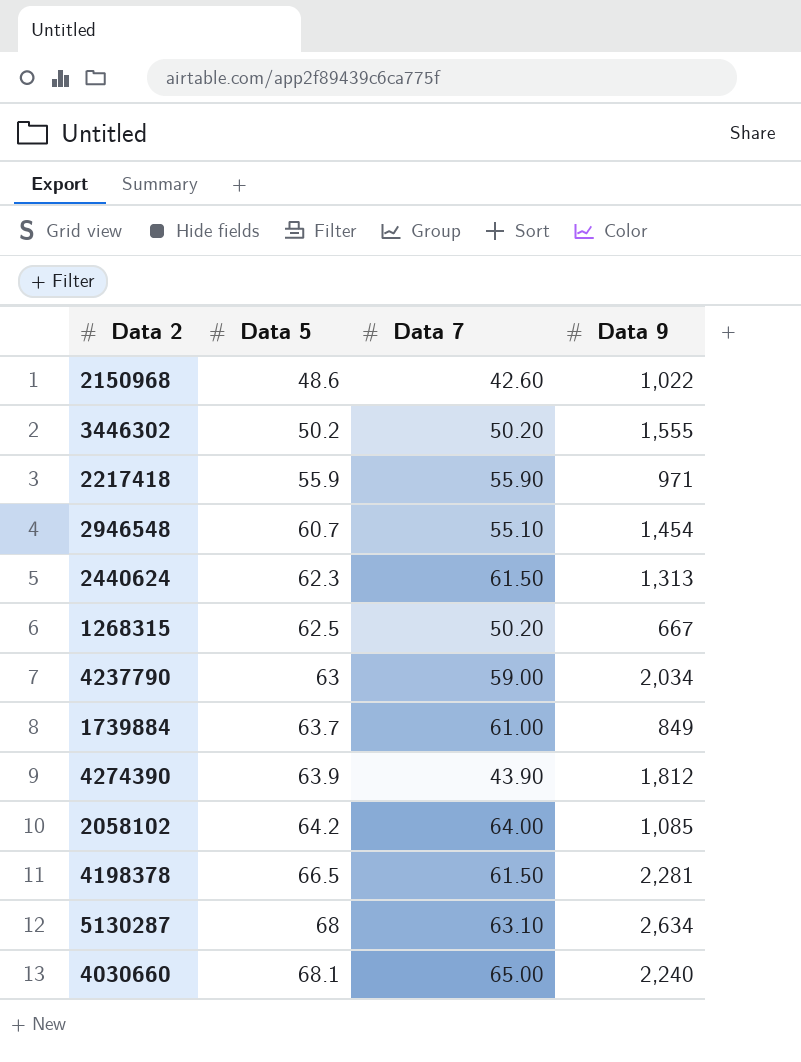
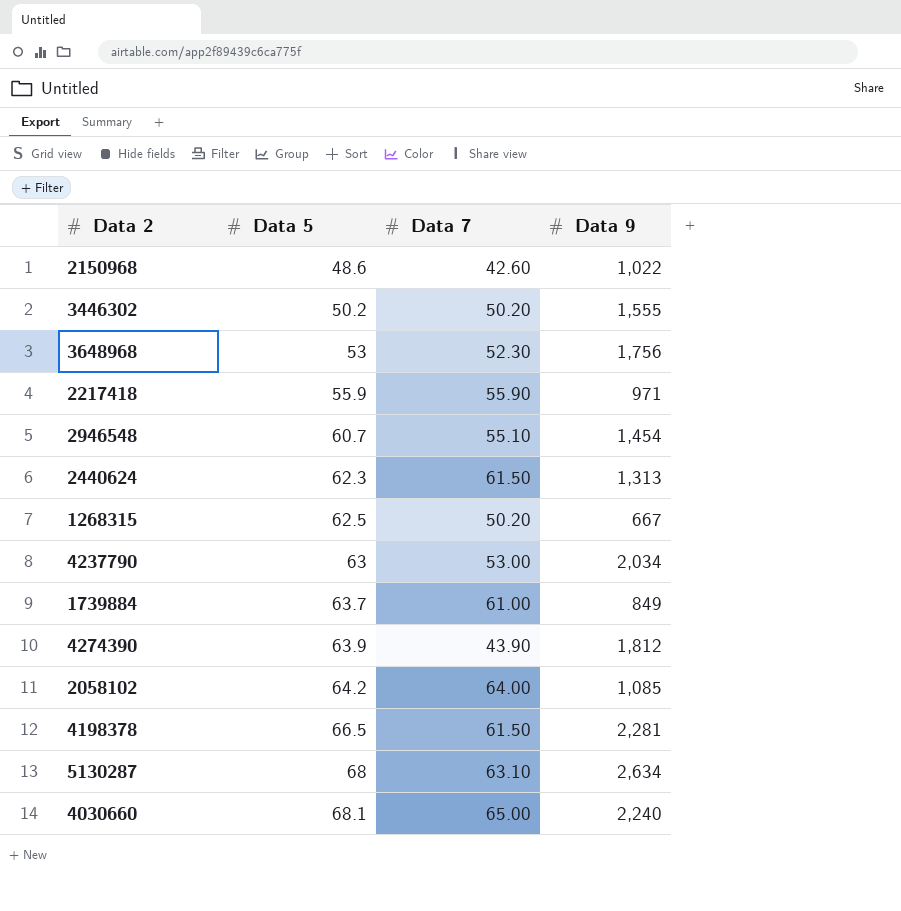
row 3648968: none -> 53 | 52.30 | 1,756
4237790 | Data 7: 59.00 -> 53.00

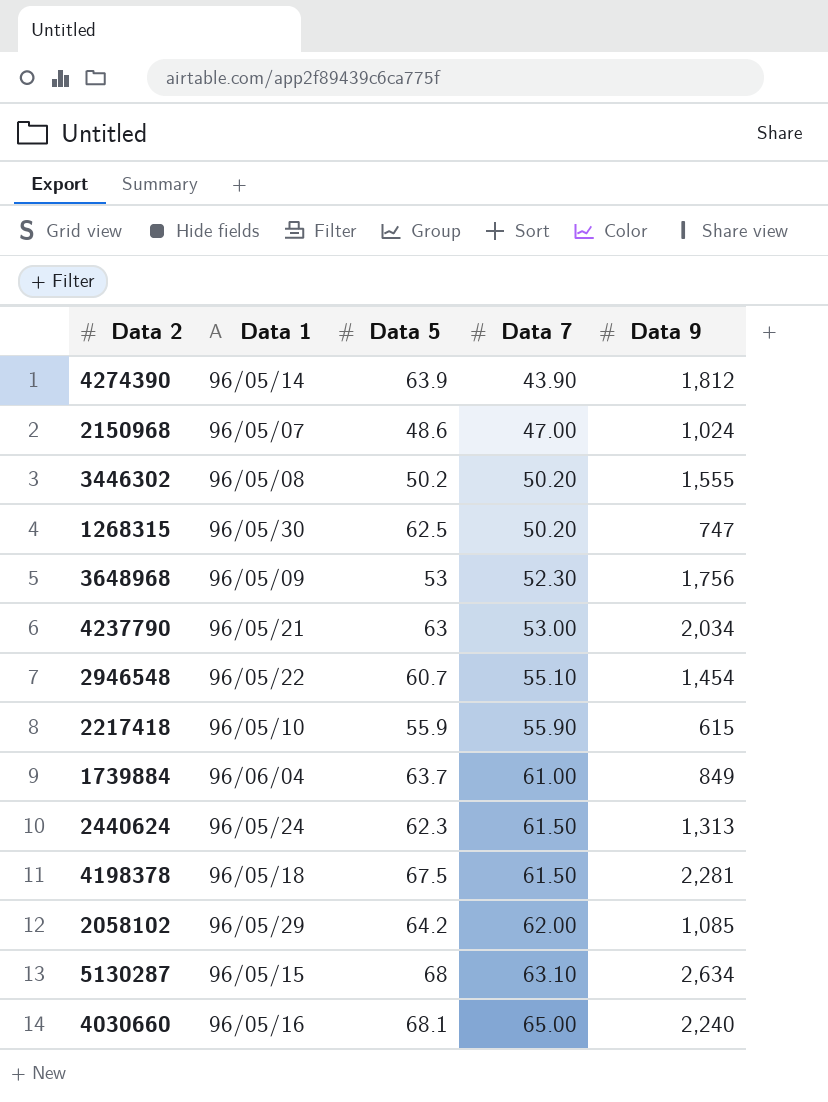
row order: Data 5 ascending -> Data 7 ascending
column Data 1 | position: none -> 2
2150968 | Data 7: 42.60 -> 47.00
2150968 | Data 9: 1,022 -> 1,024
1268315 | Data 9: 667 -> 747
2217418 | Data 9: 971 -> 615
4198378 | Data 5: 66.5 -> 67.5
2058102 | Data 7: 64.00 -> 62.00

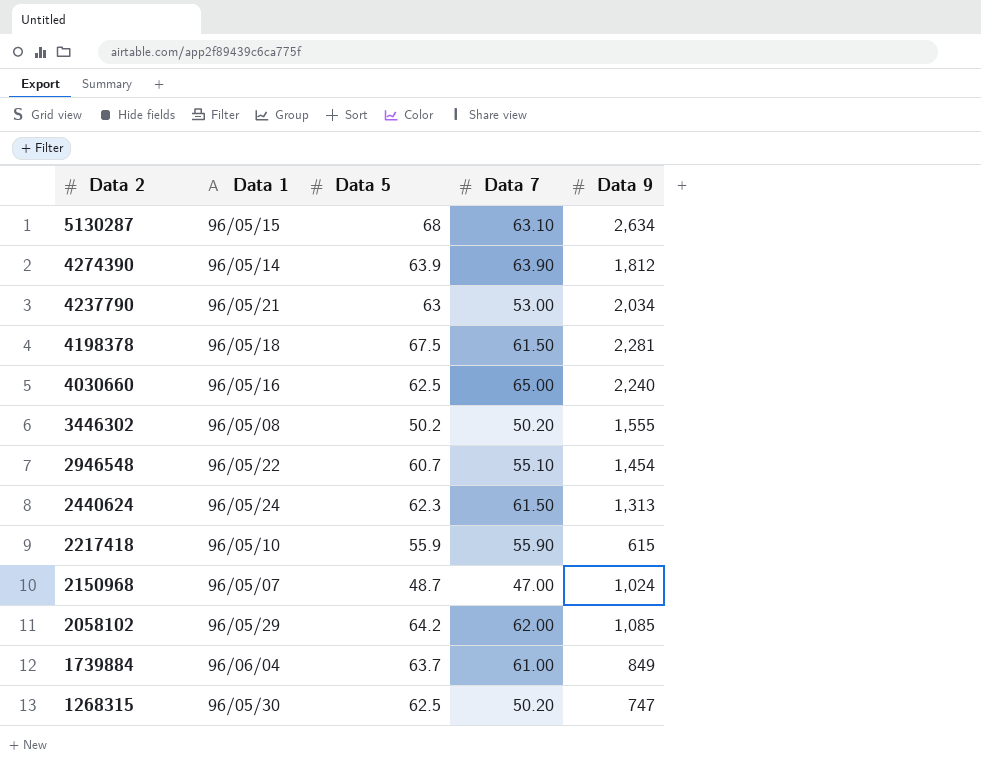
row order: Data 7 ascending -> Data 2 descending
row 3648968: 96/05/09 | 53 | 52.30 | 1,756 -> none
4274390 | Data 7: 43.90 -> 63.90
4030660 | Data 5: 68.1 -> 62.5
2150968 | Data 5: 48.6 -> 48.7

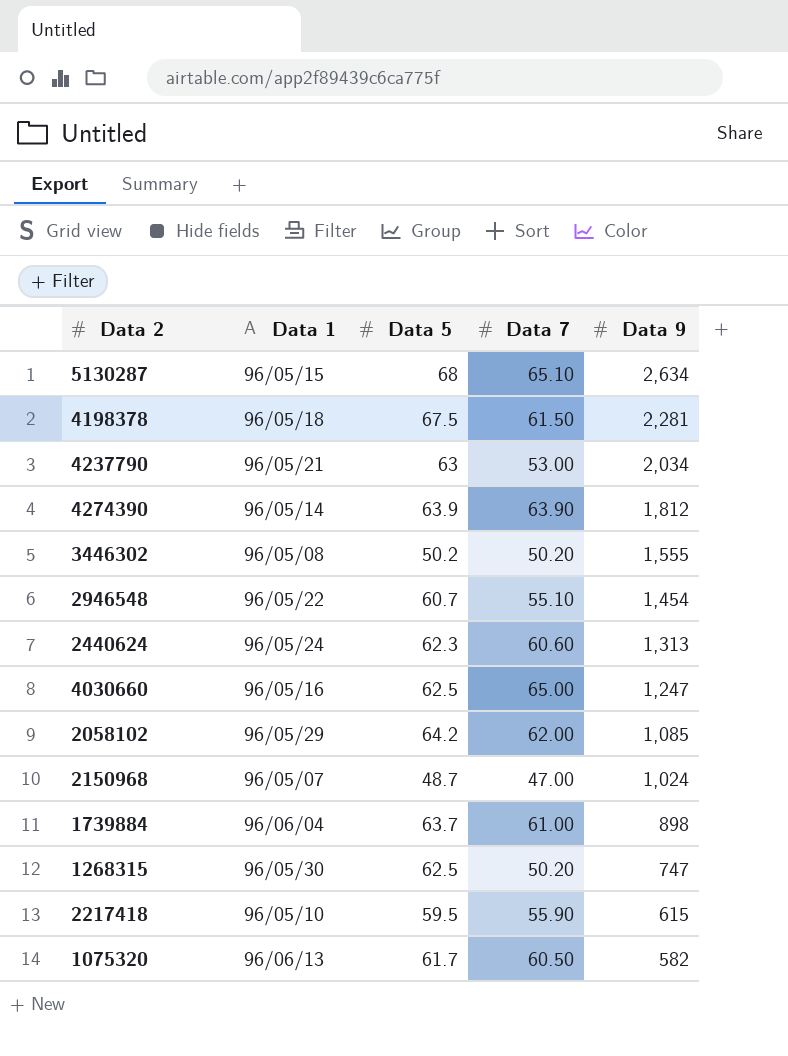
row order: Data 2 descending -> Data 9 descending
5130287 | Data 7: 63.10 -> 65.10
2440624 | Data 7: 61.50 -> 60.60
4030660 | Data 9: 2,240 -> 1,247
1739884 | Data 9: 849 -> 898
2217418 | Data 5: 55.9 -> 59.5
row 1075320: none -> 96/06/13 | 61.7 | 60.50 | 582

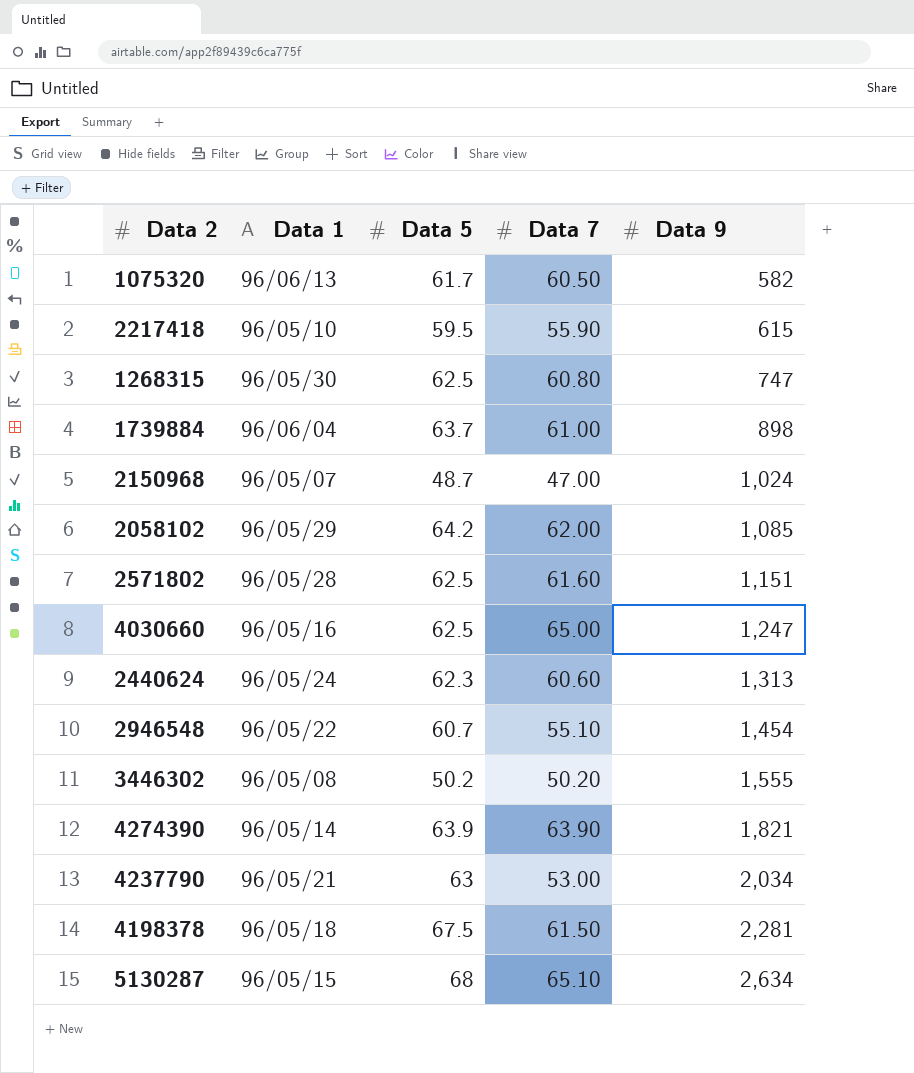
row order: Data 9 descending -> Data 9 ascending
1268315 | Data 7: 50.20 -> 60.80
row 2571802: none -> 96/05/28 | 62.5 | 61.60 | 1,151
4274390 | Data 9: 1,812 -> 1,821

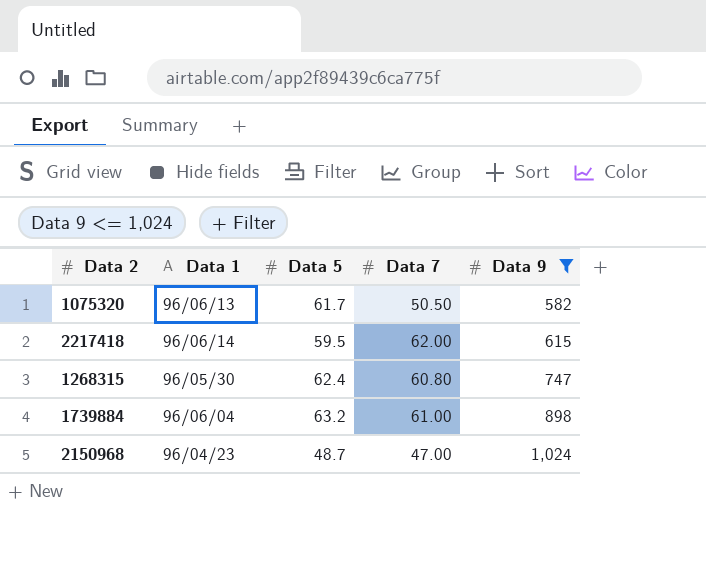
filter: none -> Data 9 <= 1,024
1075320 | Data 7: 60.50 -> 50.50
2217418 | Data 1: 96/05/10 -> 96/06/14
2217418 | Data 7: 55.90 -> 62.00
1268315 | Data 5: 62.5 -> 62.4
1739884 | Data 5: 63.7 -> 63.2
2150968 | Data 1: 96/05/07 -> 96/04/23

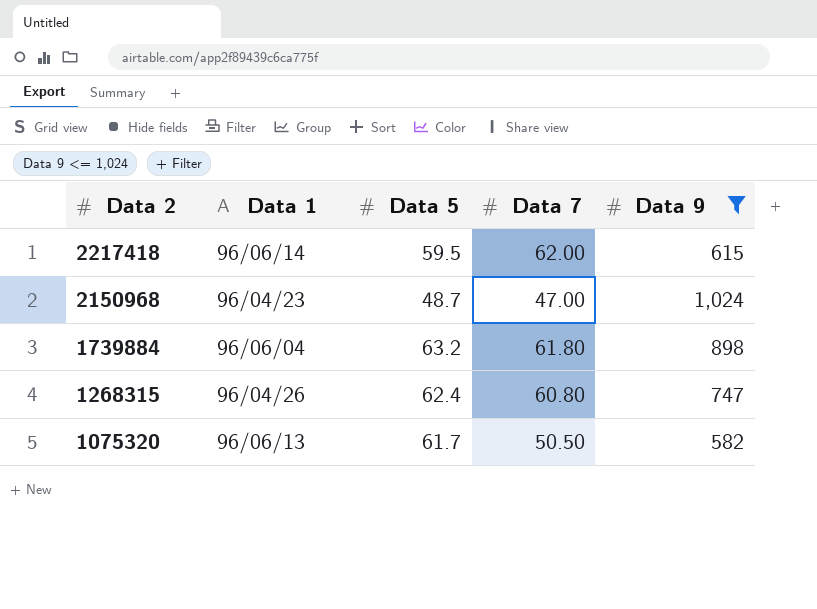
row order: Data 9 ascending -> Data 2 descending
1739884 | Data 7: 61.00 -> 61.80
1268315 | Data 1: 96/05/30 -> 96/04/26

